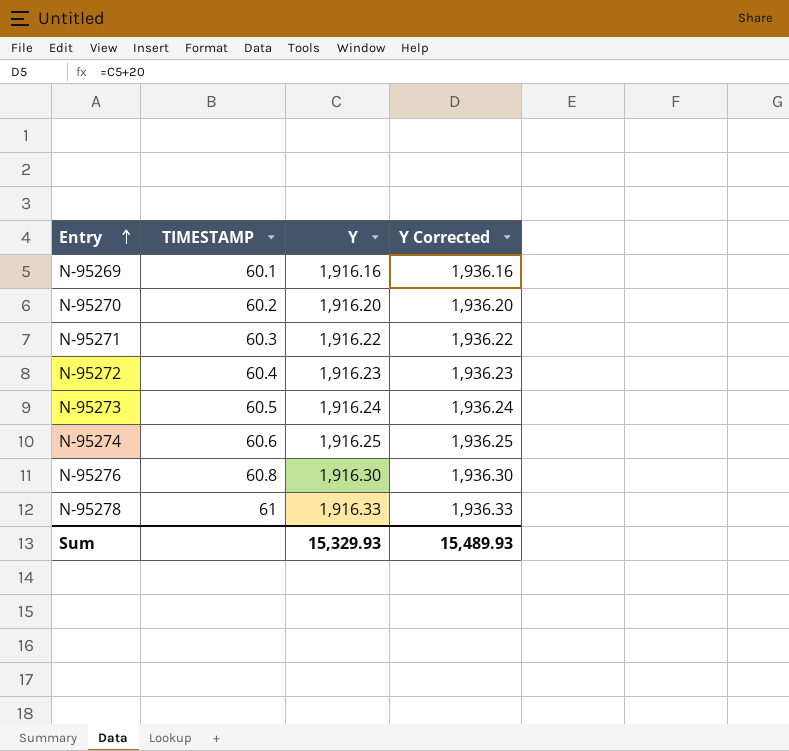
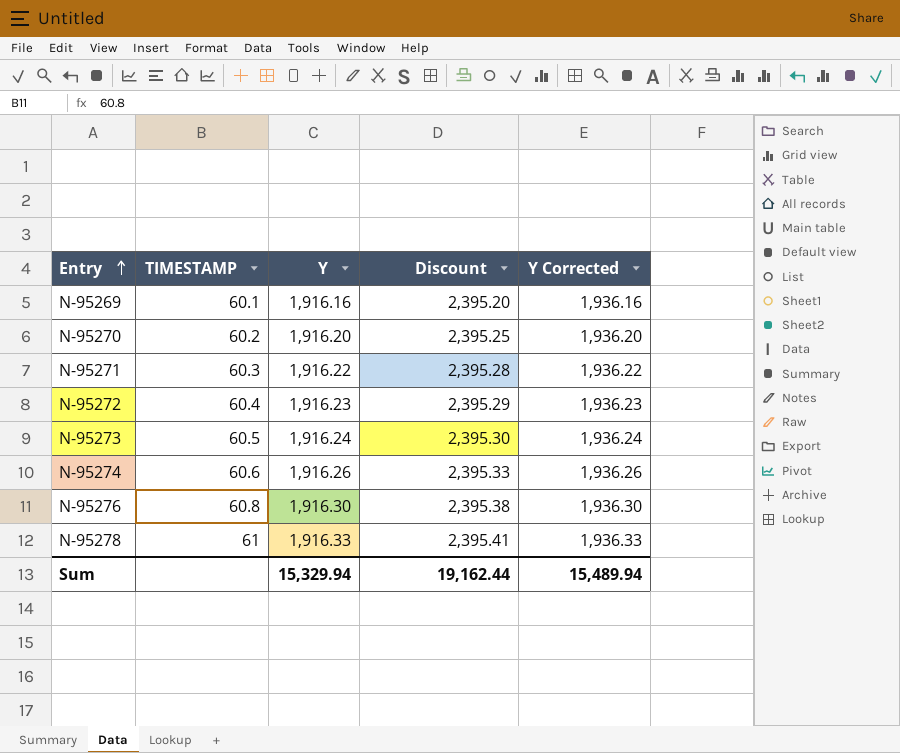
column Discount | formula: none -> [Y] * 1.25
N-95274 | Y: 1,916.25 -> 1,916.26
N-95274 | Y Corrected: 1,936.25 -> 1,936.26
Sum | Y: 15,329.93 -> 15,329.94
Sum | Y Corrected: 15,489.93 -> 15,489.94

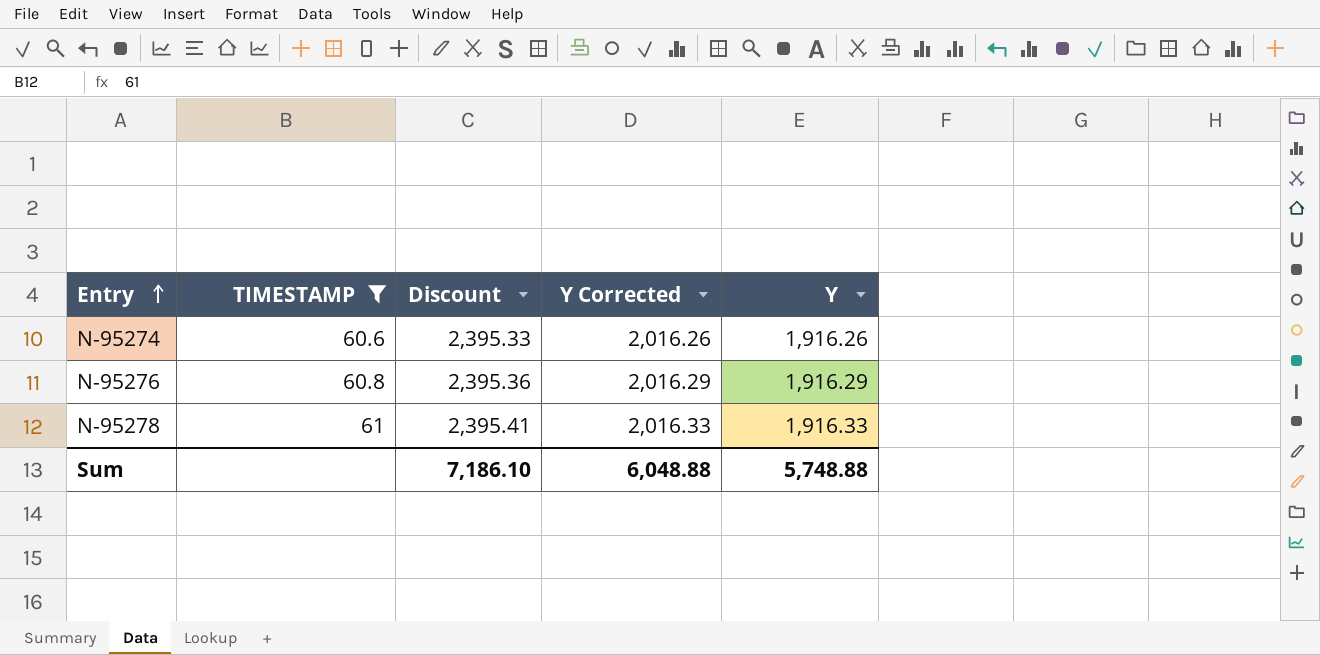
filter: none -> TIMESTAMP >= 60.6
column Y Corrected | formula: [Y] + 20 -> [Y] + 100
column Y | position: 3 -> 5
N-95276 | Discount: 2,395.38 -> 2,395.36
N-95276 | Y: 1,916.30 -> 1,916.29
Sum | Discount: 19,162.44 -> 7,186.10
Sum | Y Corrected: 15,489.94 -> 6,048.88
Sum | Y: 15,329.94 -> 5,748.88

